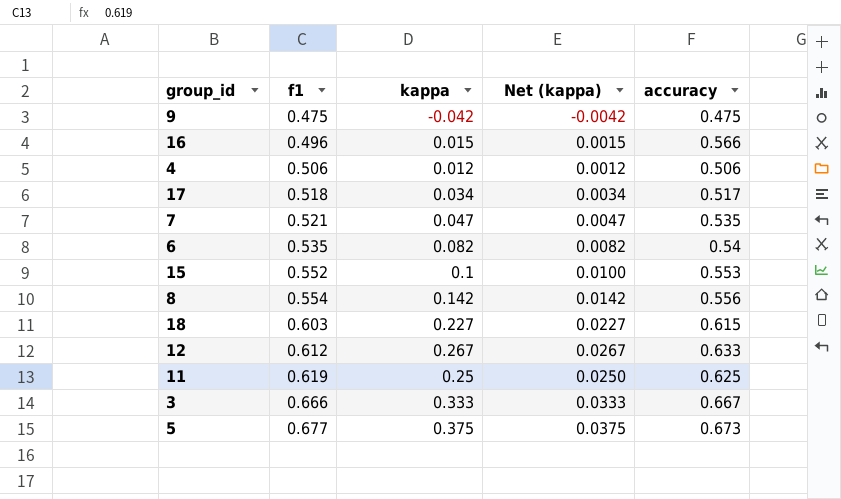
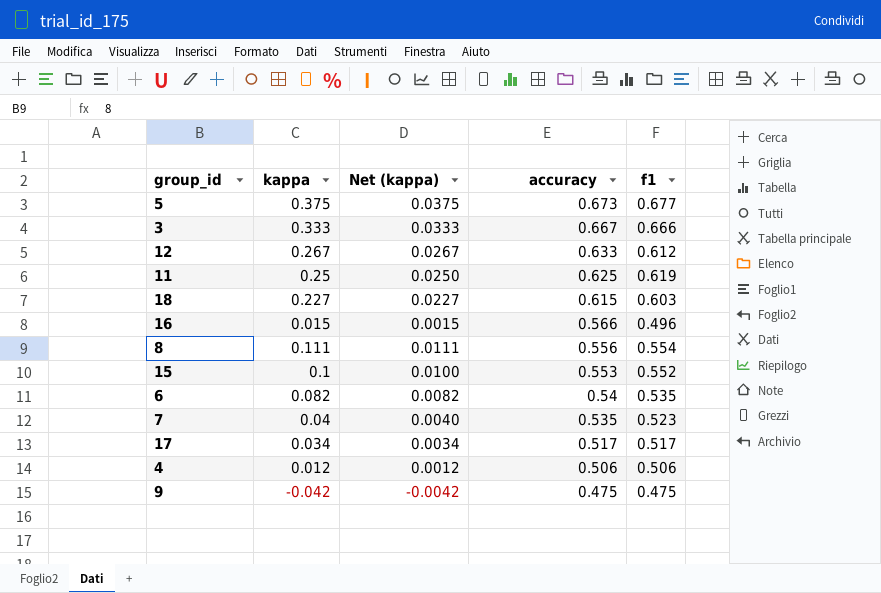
row order: f1 ascending -> accuracy descending
column f1 | position: 2 -> 5
8 | kappa: 0.142 -> 0.111
8 | Net (kappa): 0.0142 -> 0.0111
7 | kappa: 0.047 -> 0.04
7 | Net (kappa): 0.0047 -> 0.0040
7 | f1: 0.521 -> 0.523
17 | f1: 0.518 -> 0.517

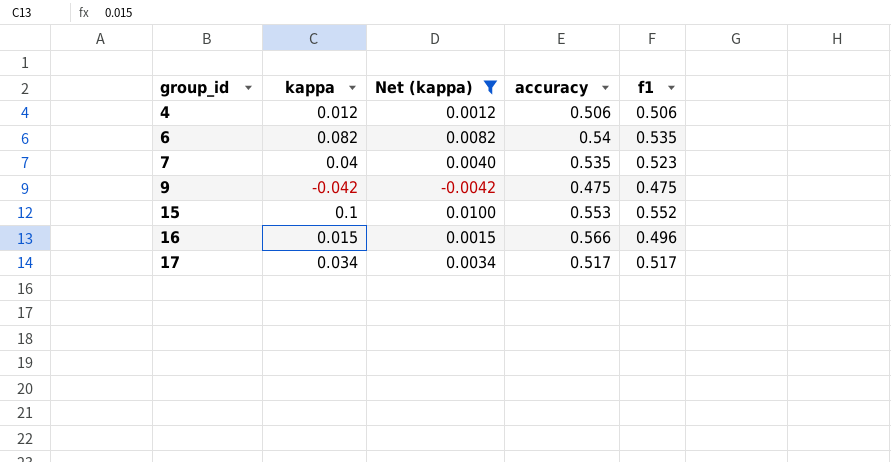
filter: none -> Net (kappa) <= 0.0100
row order: accuracy descending -> group_id ascending

